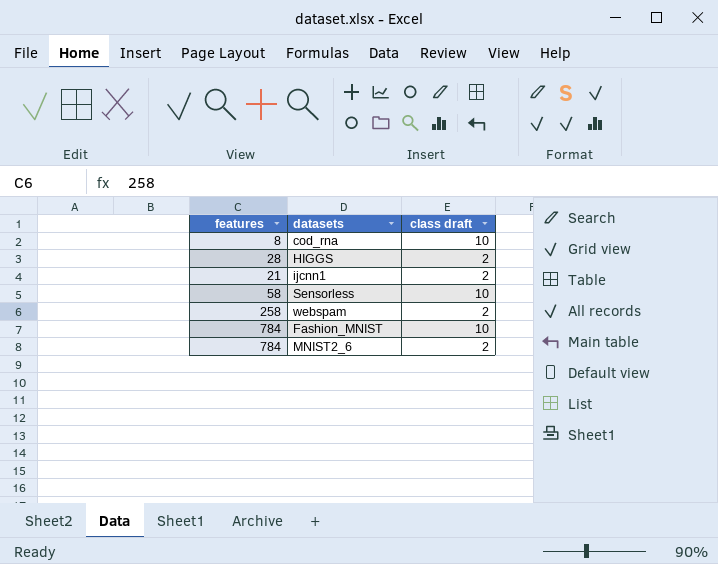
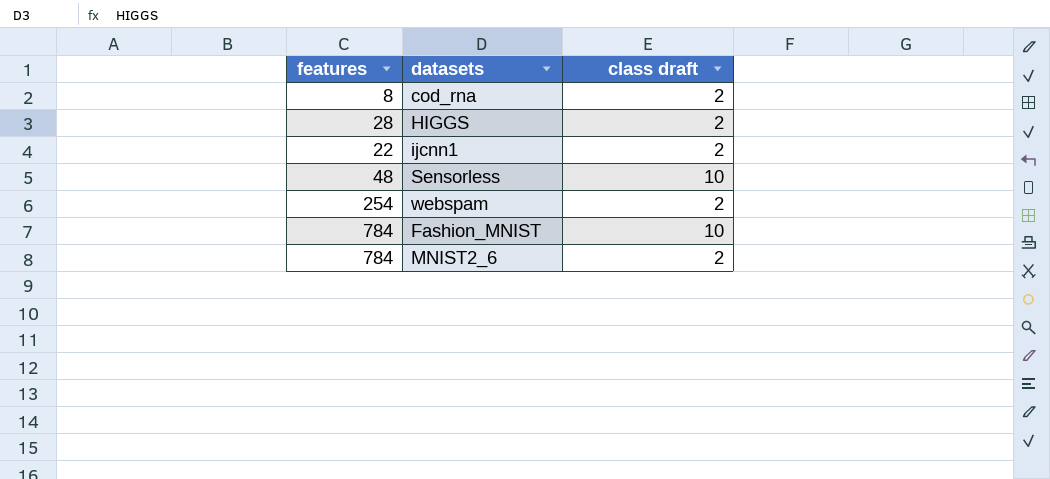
cod_rna | class draft: 10 -> 2
ijcnn1 | features: 21 -> 22
Sensorless | features: 58 -> 48
webspam | features: 258 -> 254

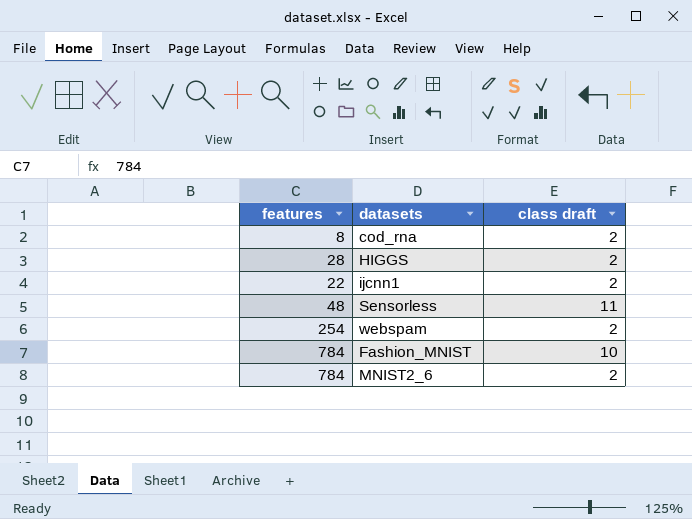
Sensorless | class draft: 10 -> 11

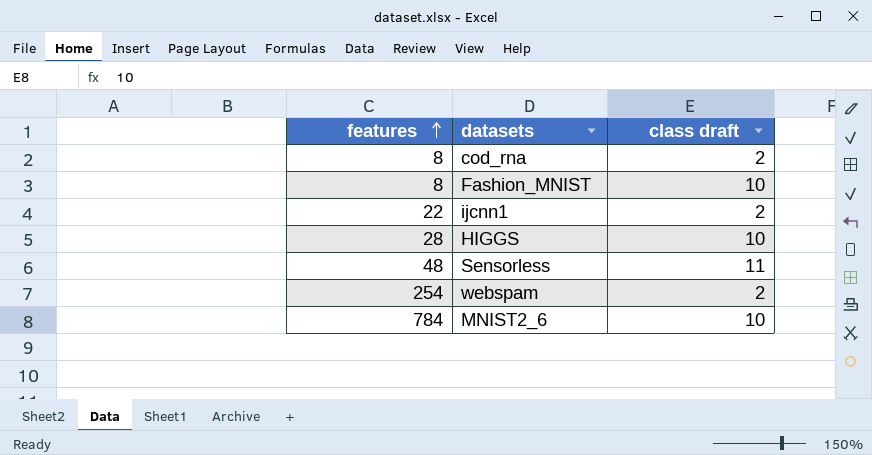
row order: none -> features ascending
Fashion_MNIST | features: 784 -> 8
HIGGS | class draft: 2 -> 10
MNIST2_6 | class draft: 2 -> 10

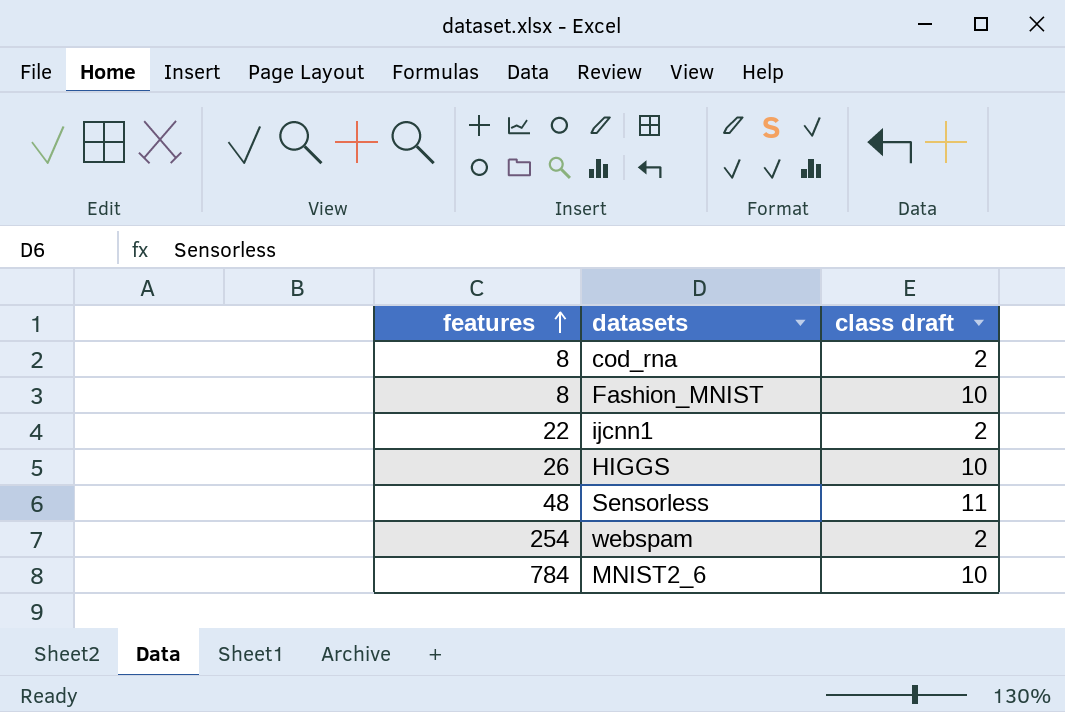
HIGGS | features: 28 -> 26

